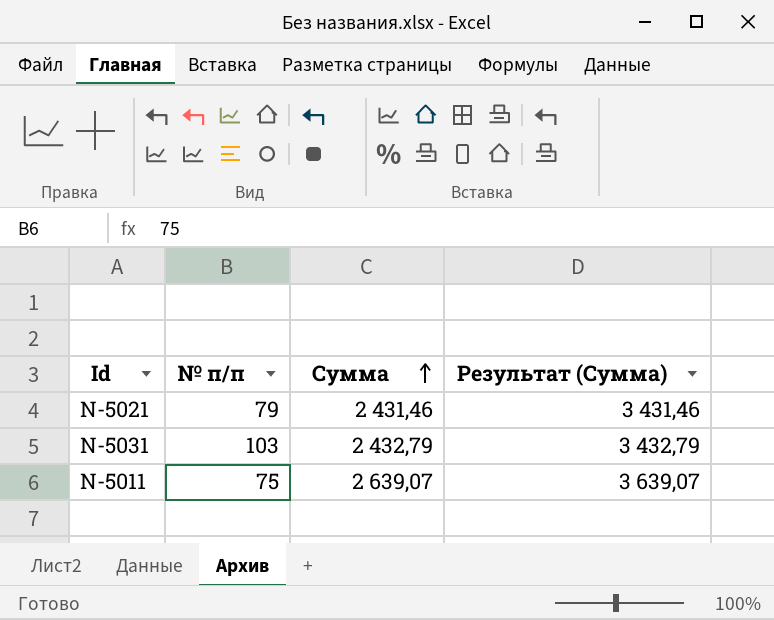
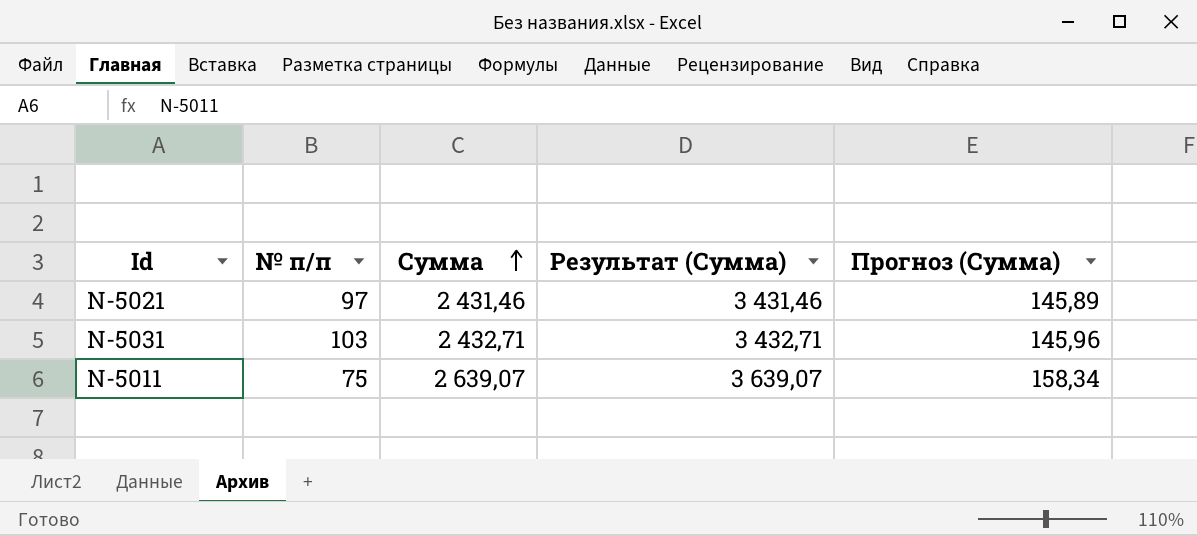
column Прогноз (Сумма) | formula: none -> [Сумма] * 0,06
N-5021 | № п/п: 79 -> 97
N-5031 | Сумма: 2 432,79 -> 2 432,71
N-5031 | Результат (Сумма): 3 432,79 -> 3 432,71

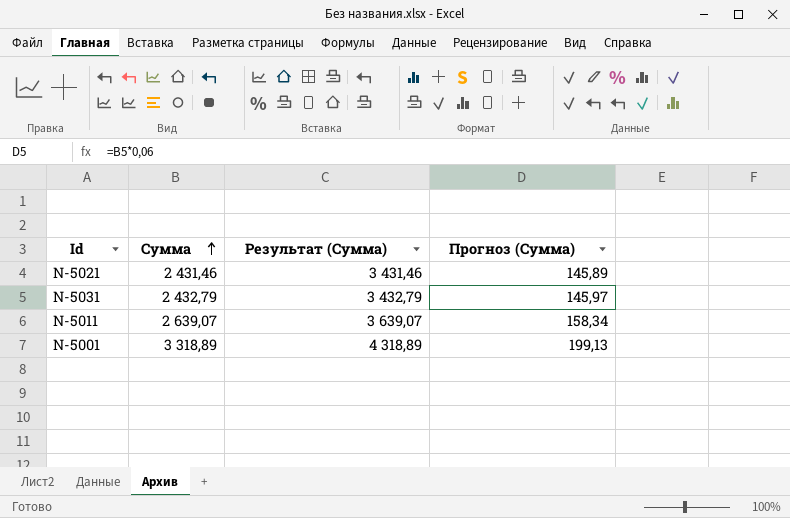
column № п/п | position: 2 -> none
N-5031 | Сумма: 2 432,71 -> 2 432,79
N-5031 | Результат (Сумма): 3 432,71 -> 3 432,79
N-5031 | Прогноз (Сумма): 145,96 -> 145,97
row N-5001: none -> 3 318,89 | 4 318,89 | 199,13

